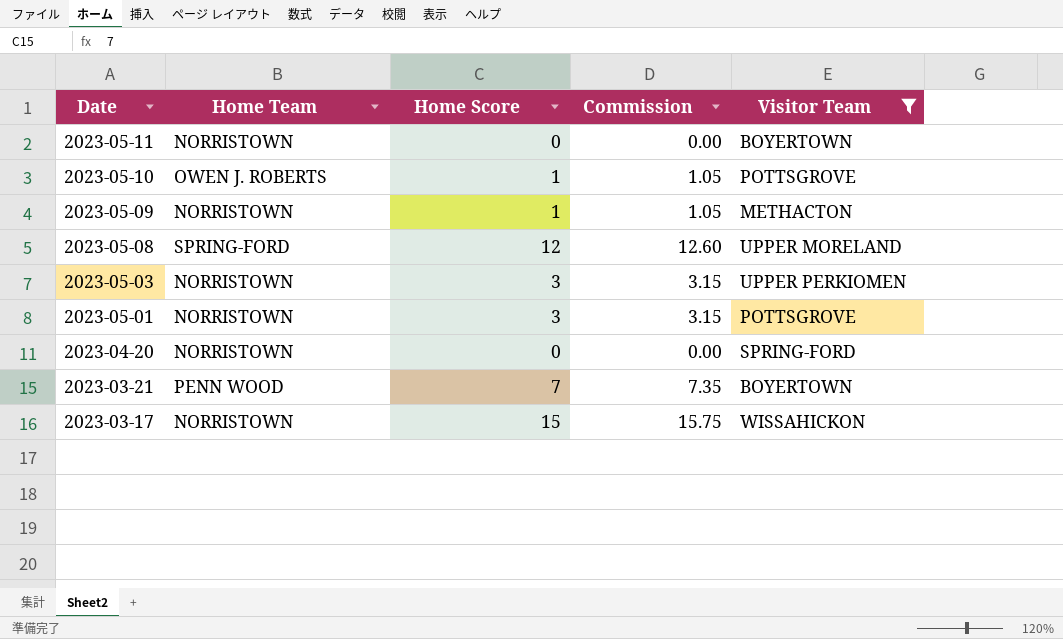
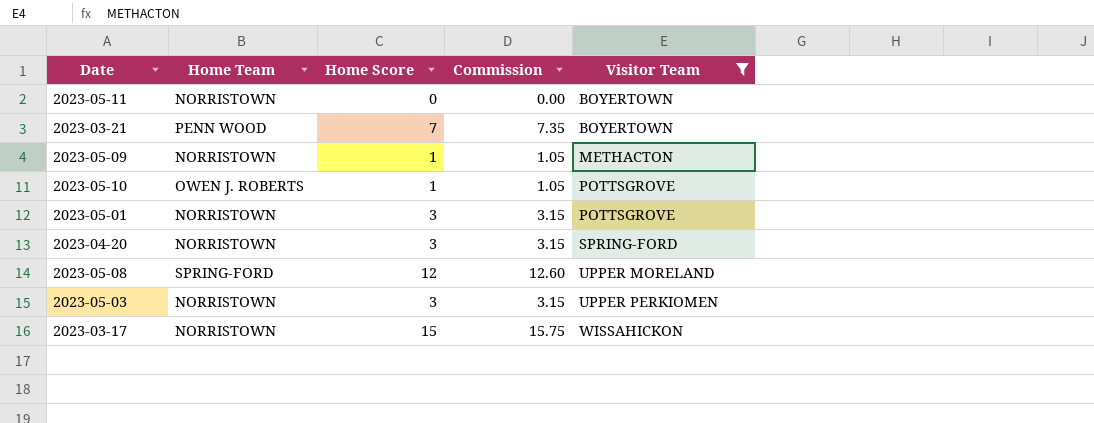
row order: Date descending -> Visitor Team ascending
2023-04-20 | Home Score: 0 -> 3
2023-04-20 | Commission: 0.00 -> 3.15

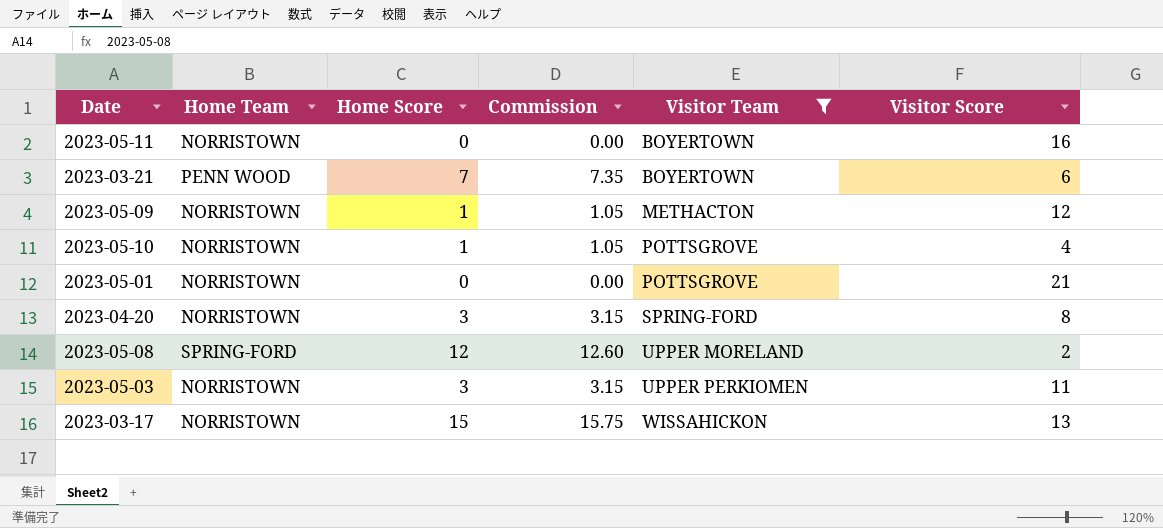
column Visitor Score | position: none -> 6
2023-05-10 | Home Team: OWEN J. ROBERTS -> NORRISTOWN
2023-05-01 | Home Score: 3 -> 0
2023-05-01 | Commission: 3.15 -> 0.00

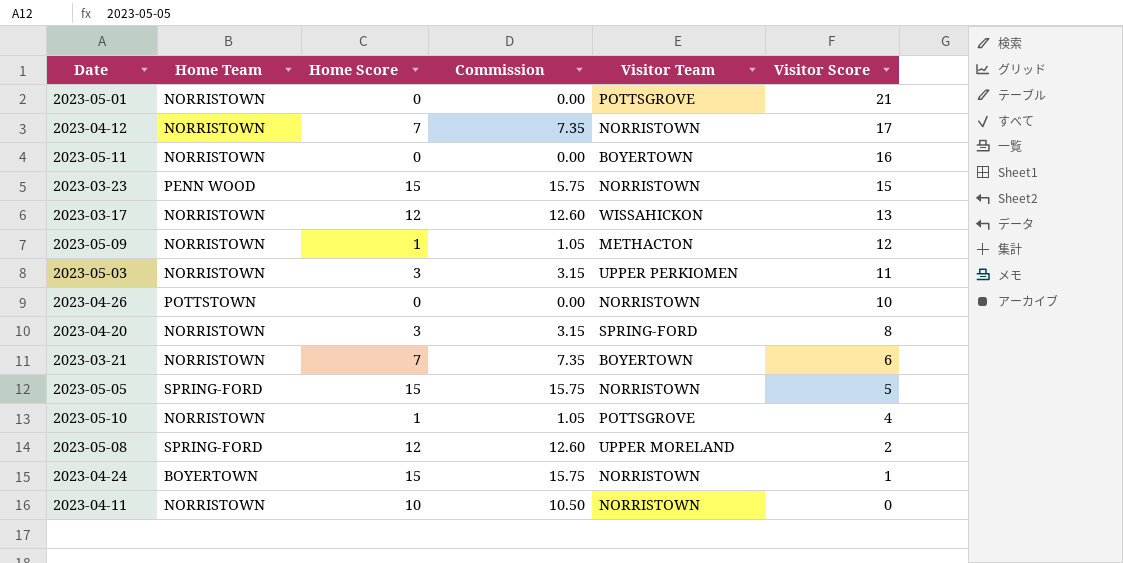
filter: Visitor Team != NORRISTOWN -> none
row order: Visitor Team ascending -> Visitor Score descending
2023-03-17 | Home Score: 15 -> 12
2023-03-17 | Commission: 15.75 -> 12.60
2023-03-21 | Home Team: PENN WOOD -> NORRISTOWN

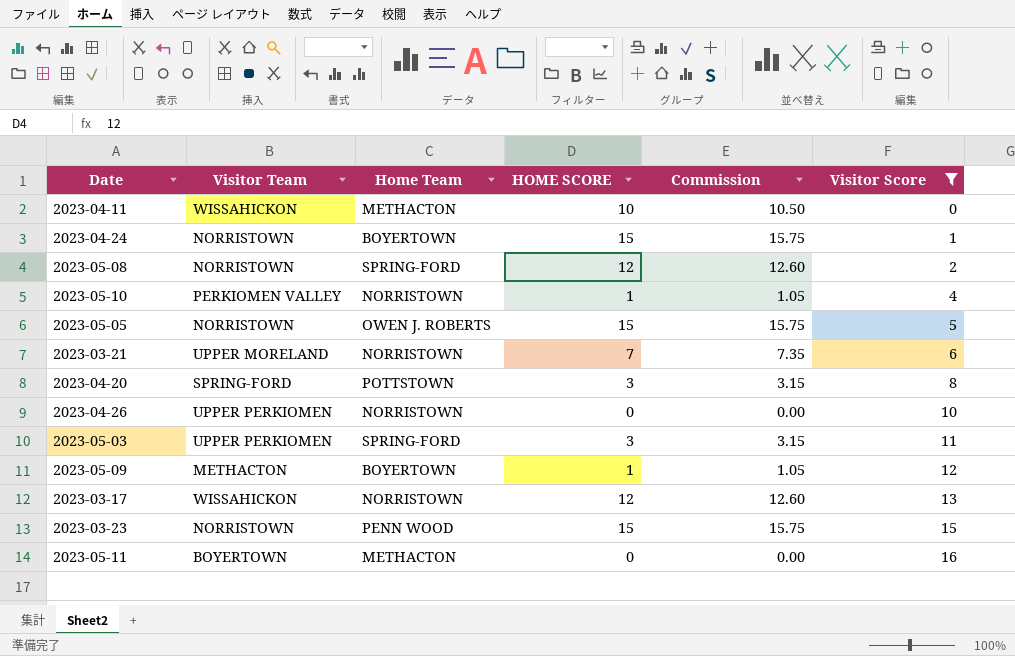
filter: none -> Visitor Score <= 16
row order: Visitor Score descending -> Visitor Score ascending
column Visitor Team | position: 5 -> 2
column name: Home Score -> HOME SCORE
2023-04-11 | Visitor Team: NORRISTOWN -> WISSAHICKON
2023-04-11 | Home Team: NORRISTOWN -> METHACTON
2023-05-08 | Visitor Team: UPPER MORELAND -> NORRISTOWN
2023-05-10 | Visitor Team: POTTSGROVE -> PERKIOMEN VALLEY
2023-05-05 | Home Team: SPRING-FORD -> OWEN J. ROBERTS
2023-03-21 | Visitor Team: BOYERTOWN -> UPPER MORELAND
2023-04-20 | Home Team: NORRISTOWN -> POTTSTOWN
2023-04-26 | Visitor Team: NORRISTOWN -> UPPER PERKIOMEN
2023-04-26 | Home Team: POTTSTOWN -> NORRISTOWN
2023-05-03 | Home Team: NORRISTOWN -> SPRING-FORD
2023-05-09 | Home Team: NORRISTOWN -> BOYERTOWN
2023-05-11 | Home Team: NORRISTOWN -> METHACTON

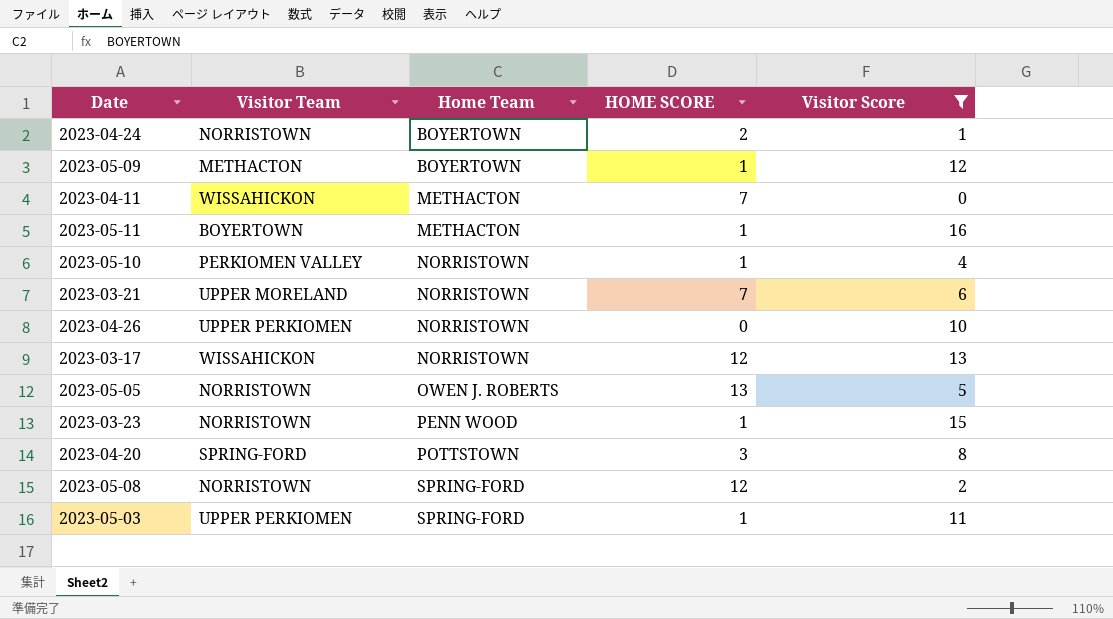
row order: Visitor Score ascending -> Home Team ascending
column Commission | formula: [HOME SCORE] * 1.05 -> none
2023-04-24 | HOME SCORE: 15 -> 2
2023-04-11 | HOME SCORE: 10 -> 7
2023-05-11 | HOME SCORE: 0 -> 1
2023-05-05 | HOME SCORE: 15 -> 13
2023-03-23 | HOME SCORE: 15 -> 1
2023-05-03 | HOME SCORE: 3 -> 1

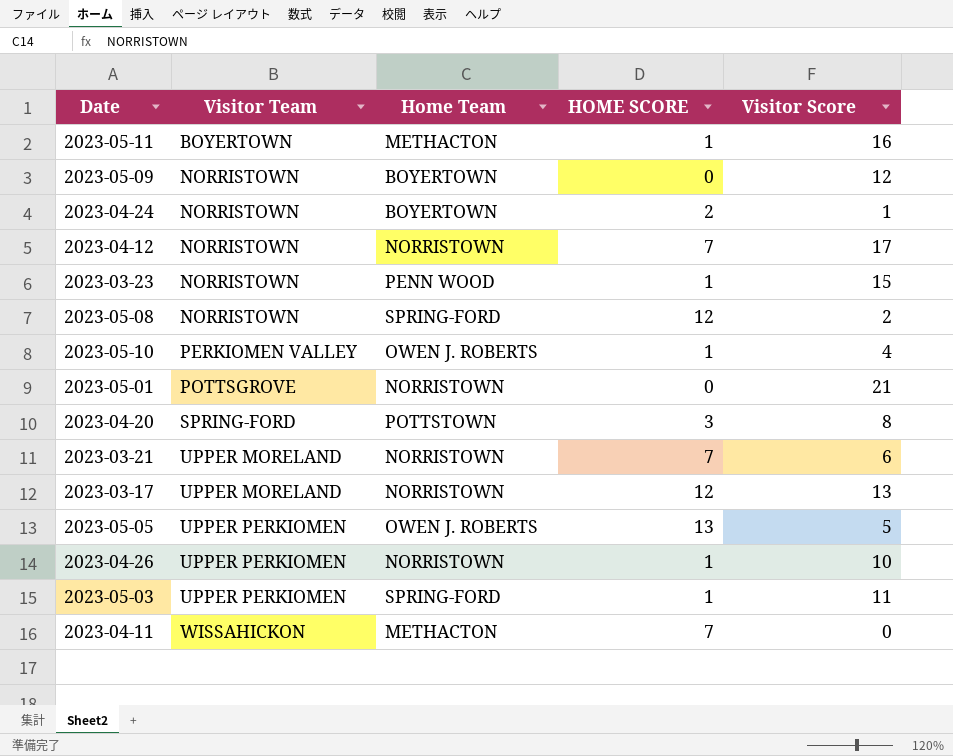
filter: Visitor Score <= 16 -> none
row order: Home Team ascending -> Visitor Team ascending
2023-05-09 | Visitor Team: METHACTON -> NORRISTOWN
2023-05-09 | HOME SCORE: 1 -> 0
2023-05-10 | Home Team: NORRISTOWN -> OWEN J. ROBERTS
2023-03-17 | Visitor Team: WISSAHICKON -> UPPER MORELAND
2023-05-05 | Visitor Team: NORRISTOWN -> UPPER PERKIOMEN
2023-04-26 | HOME SCORE: 0 -> 1

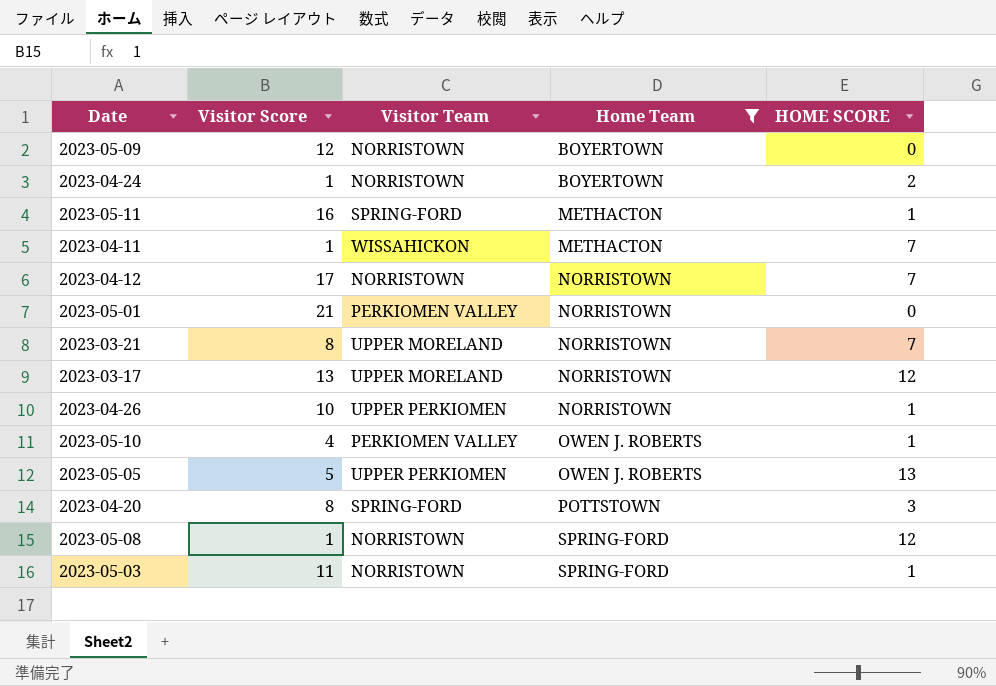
filter: none -> Home Team != PENN WOOD
row order: Visitor Team ascending -> Home Team ascending
column Visitor Score | position: 5 -> 2
2023-05-11 | Visitor Team: BOYERTOWN -> SPRING-FORD
2023-04-11 | Visitor Score: 0 -> 1
2023-05-01 | Visitor Team: POTTSGROVE -> PERKIOMEN VALLEY
2023-03-21 | Visitor Score: 6 -> 8
2023-05-08 | Visitor Score: 2 -> 1
2023-05-03 | Visitor Team: UPPER PERKIOMEN -> NORRISTOWN

